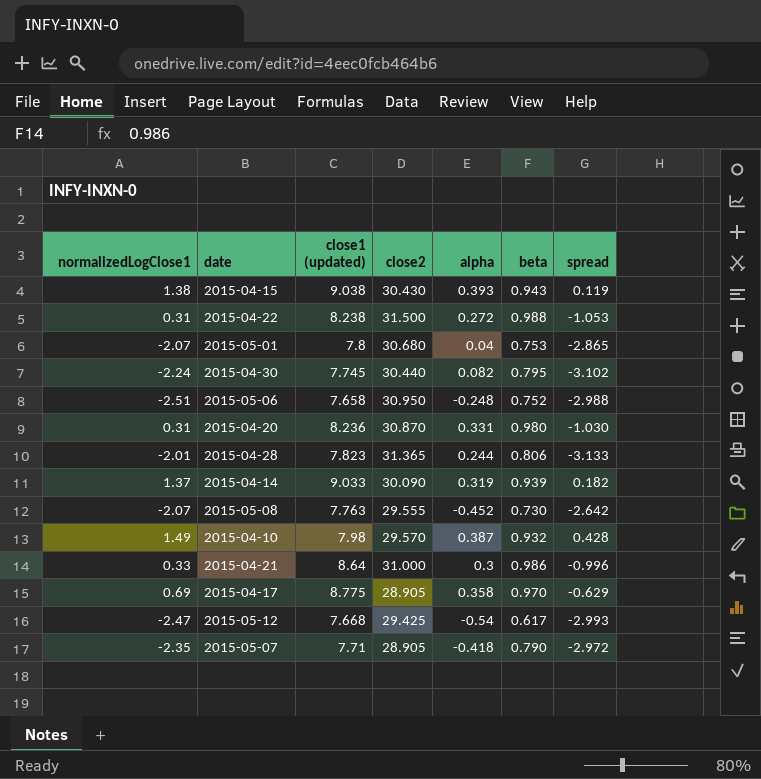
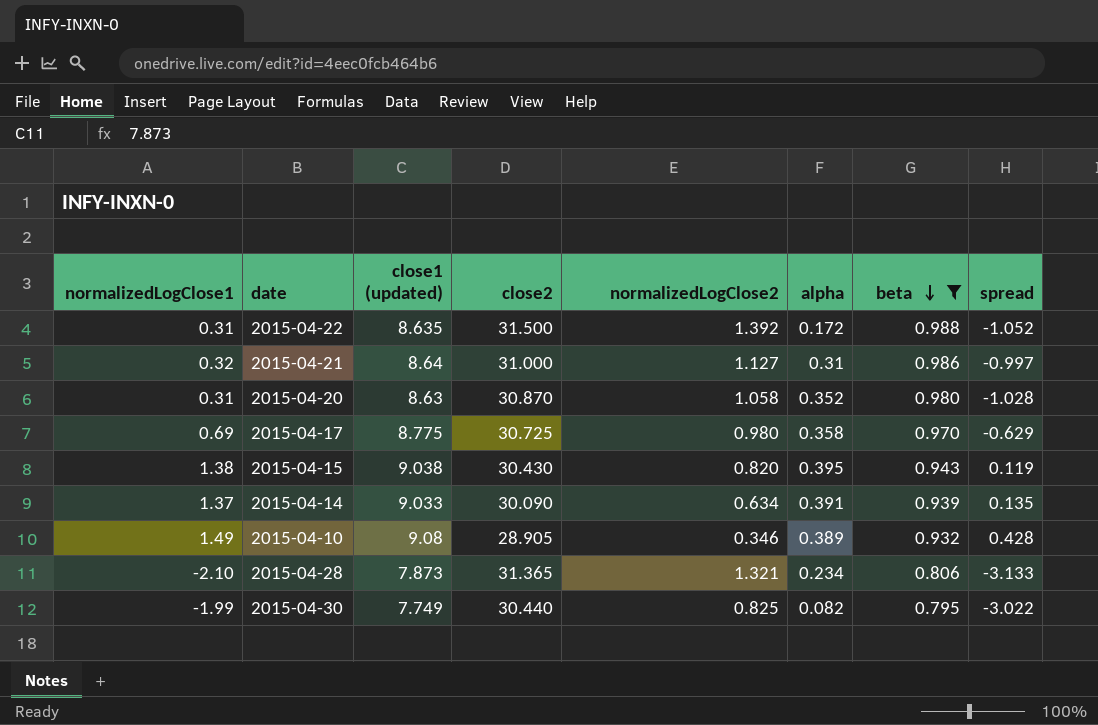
filter: none -> beta >= 0.795
row order: none -> beta descending
column normalizedLogClose2 | position: none -> 5
2015-04-22 | close1 (updated): 8.238 -> 8.635
2015-04-22 | alpha: 0.272 -> 0.172
2015-04-22 | spread: -1.053 -> -1.052
2015-04-21 | normalizedLogClose1: 0.33 -> 0.32
2015-04-21 | alpha: 0.3 -> 0.31
2015-04-21 | spread: -0.996 -> -0.997
2015-04-20 | close1 (updated): 8.236 -> 8.63
2015-04-20 | alpha: 0.331 -> 0.352
2015-04-20 | spread: -1.030 -> -1.028
2015-04-17 | close2: 28.905 -> 30.725
2015-04-15 | alpha: 0.393 -> 0.395
2015-04-14 | alpha: 0.319 -> 0.391
2015-04-14 | spread: 0.182 -> 0.135
2015-04-10 | close1 (updated): 7.98 -> 9.08
2015-04-10 | close2: 29.570 -> 28.905
2015-04-10 | alpha: 0.387 -> 0.389
2015-04-28 | normalizedLogClose1: -2.01 -> -2.10
2015-04-28 | close1 (updated): 7.823 -> 7.873
2015-04-28 | alpha: 0.244 -> 0.234
2015-04-30 | normalizedLogClose1: -2.24 -> -1.99
2015-04-30 | close1 (updated): 7.745 -> 7.749
2015-04-30 | spread: -3.102 -> -3.022

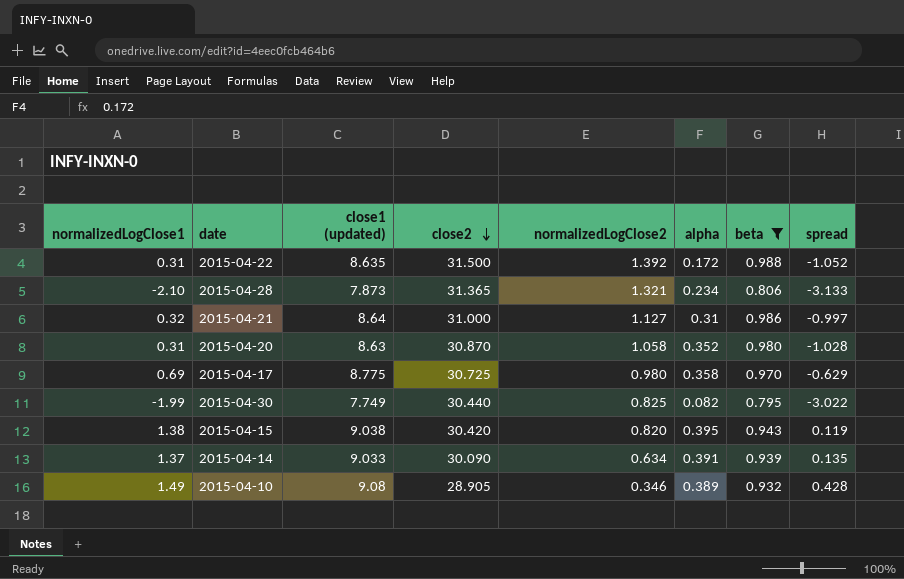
row order: beta descending -> close2 descending
2015-04-15 | close2: 30.430 -> 30.420

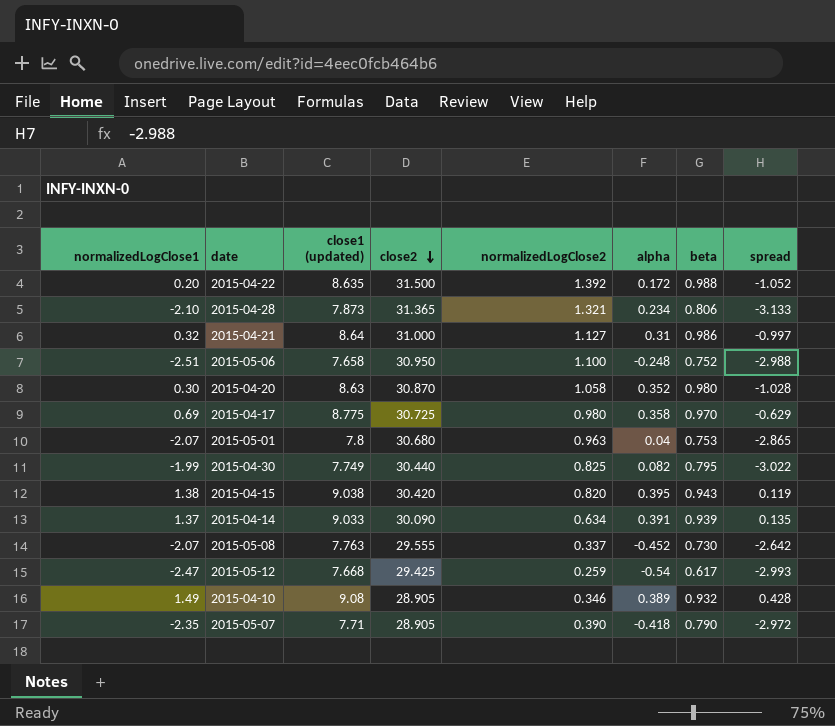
filter: beta >= 0.795 -> none
2015-04-22 | normalizedLogClose1: 0.31 -> 0.20
2015-04-20 | normalizedLogClose1: 0.31 -> 0.30

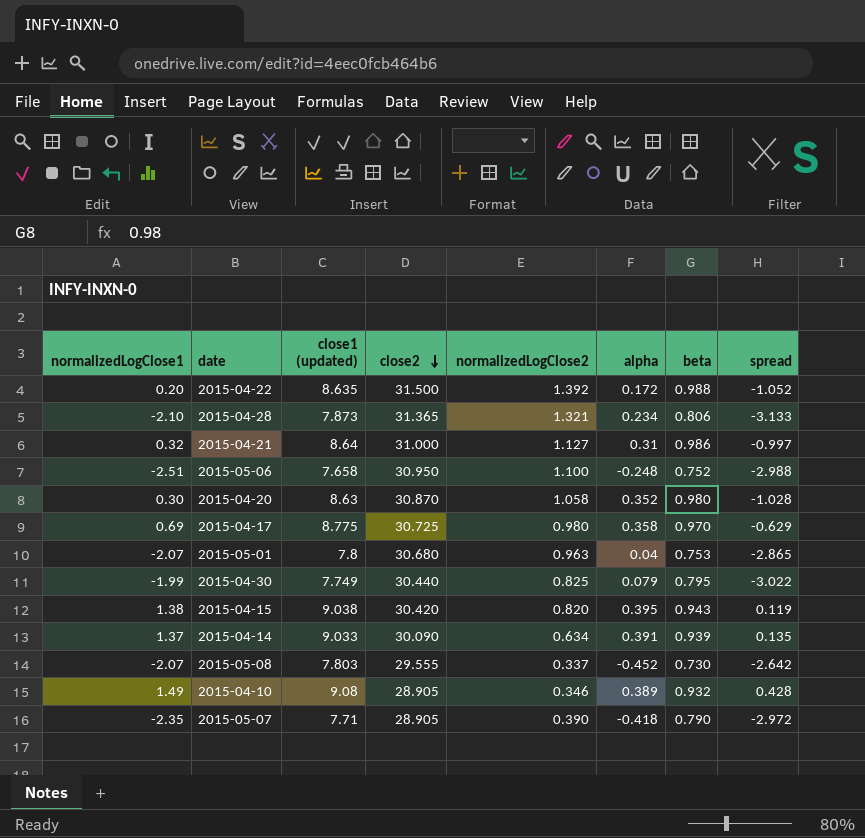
row 2015-05-12: -2.47 | 7.668 | 29.425 | 0.259 | -0.54 | 0.617 | -2.993 -> none
2015-04-30 | alpha: 0.082 -> 0.079
2015-05-08 | close1 (updated): 7.763 -> 7.803

